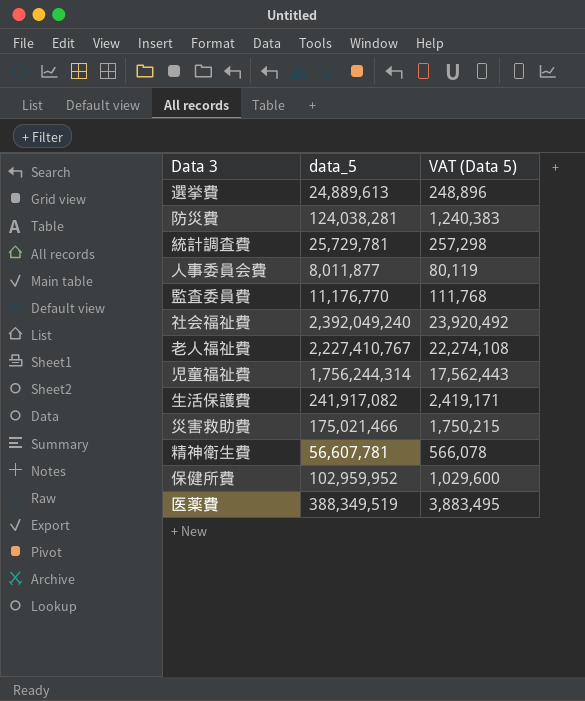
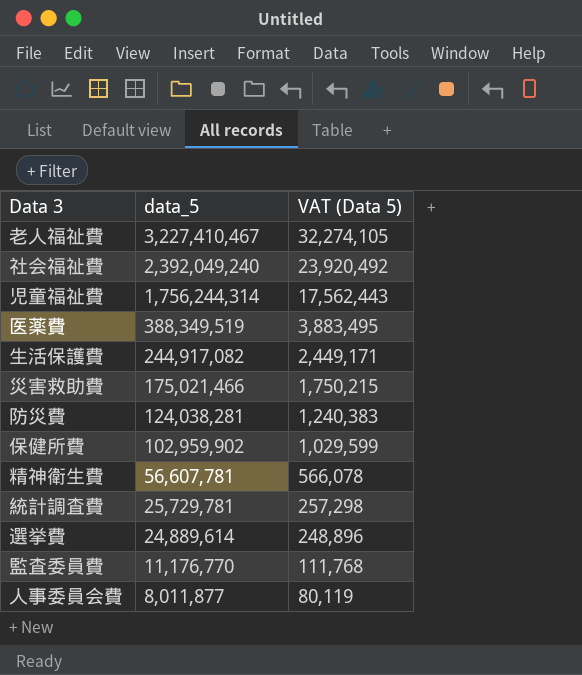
row order: none -> data_5 descending
老人福祉費 | data_5: 2,227,410,767 -> 3,227,410,467
老人福祉費 | VAT (Data 5): 22,274,108 -> 32,274,105
生活保護費 | data_5: 241,917,082 -> 244,917,082
生活保護費 | VAT (Data 5): 2,419,171 -> 2,449,171
保健所費 | data_5: 102,959,952 -> 102,959,902
保健所費 | VAT (Data 5): 1,029,600 -> 1,029,599
選挙費 | data_5: 24,889,613 -> 24,889,614

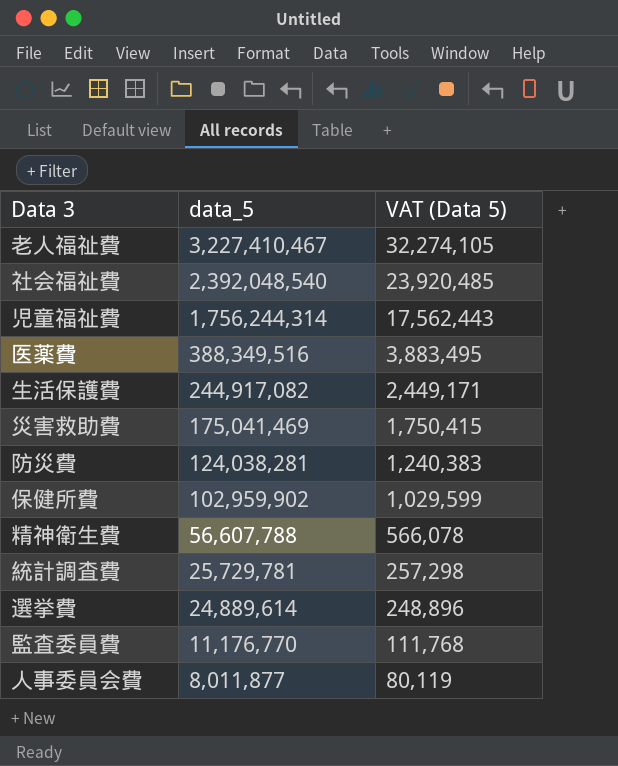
社会福祉費 | data_5: 2,392,049,240 -> 2,392,048,540
社会福祉費 | VAT (Data 5): 23,920,492 -> 23,920,485
医薬費 | data_5: 388,349,519 -> 388,349,516
災害救助費 | data_5: 175,021,466 -> 175,041,469
災害救助費 | VAT (Data 5): 1,750,215 -> 1,750,415
精神衛生費 | data_5: 56,607,781 -> 56,607,788

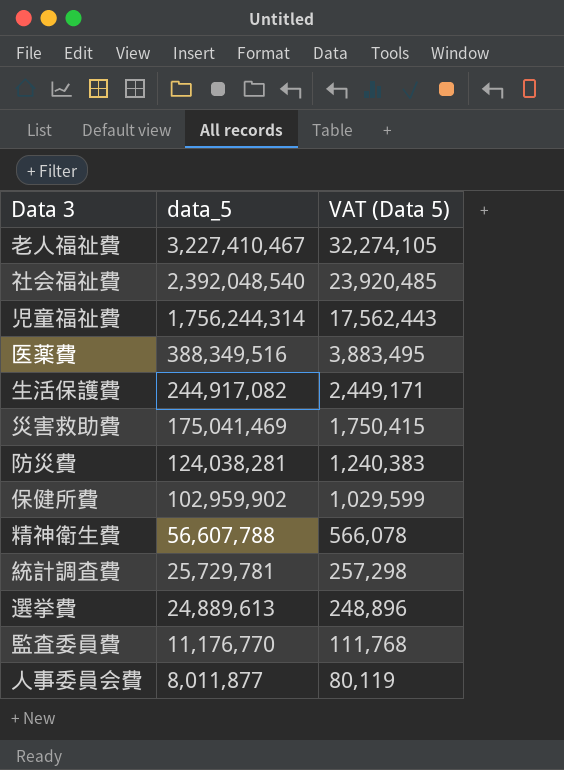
選挙費 | data_5: 24,889,614 -> 24,889,613

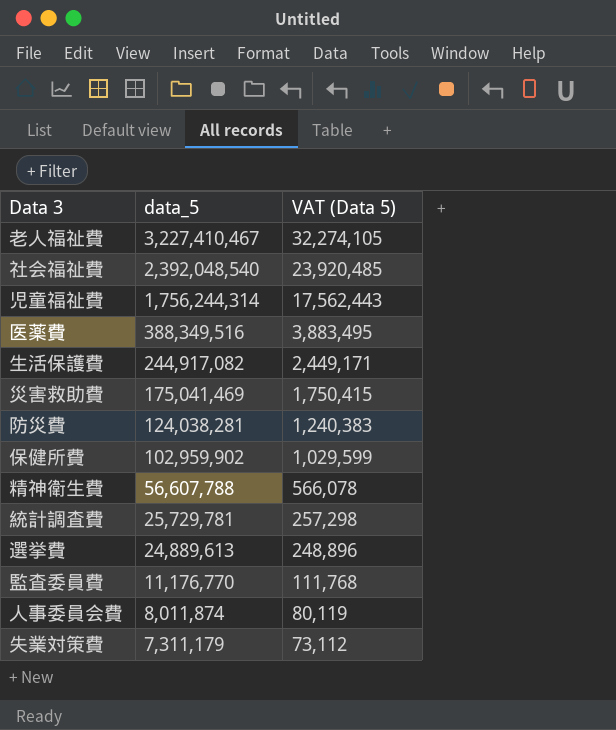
人事委員会費 | data_5: 8,011,877 -> 8,011,874
row 失業対策費: none -> 7,311,179 | 73,112

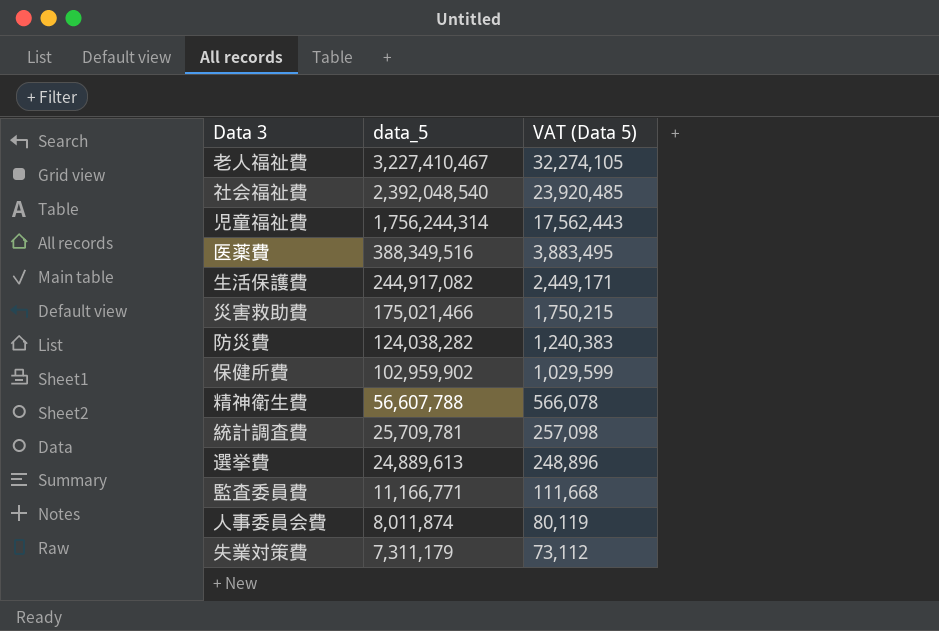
災害救助費 | data_5: 175,041,469 -> 175,021,466
災害救助費 | VAT (Data 5): 1,750,415 -> 1,750,215
防災費 | data_5: 124,038,281 -> 124,038,282
統計調査費 | data_5: 25,729,781 -> 25,709,781
統計調査費 | VAT (Data 5): 257,298 -> 257,098
監査委員費 | data_5: 11,176,770 -> 11,166,771
監査委員費 | VAT (Data 5): 111,768 -> 111,668

